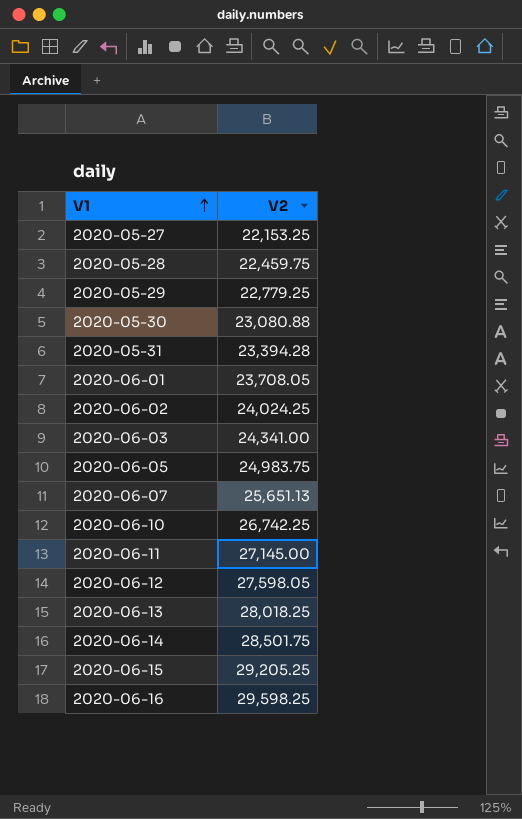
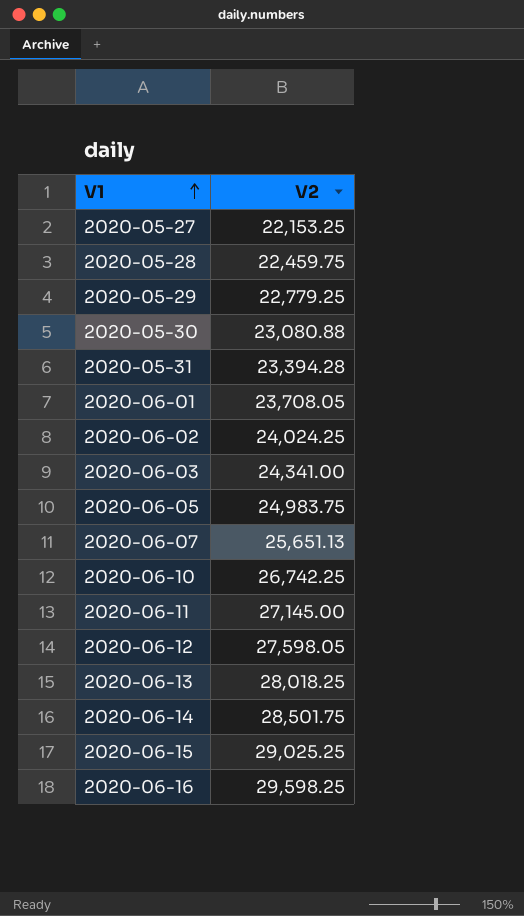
2020-06-15 | V2: 29,205.25 -> 29,025.25

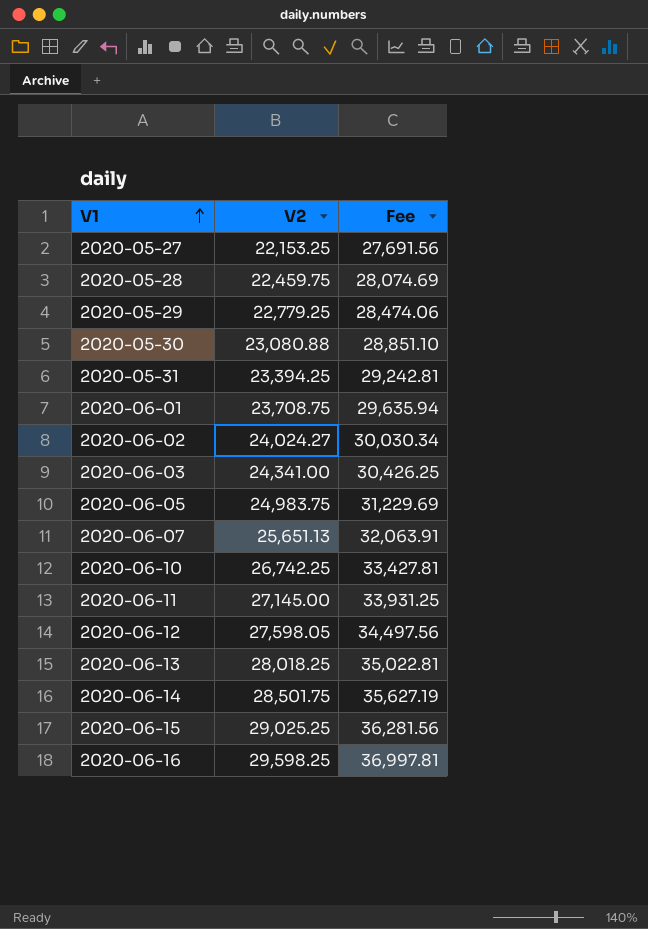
column Fee | formula: none -> [V2] * 1.25
2020-05-31 | V2: 23,394.28 -> 23,394.25
2020-06-01 | V2: 23,708.05 -> 23,708.75
2020-06-02 | V2: 24,024.25 -> 24,024.27

